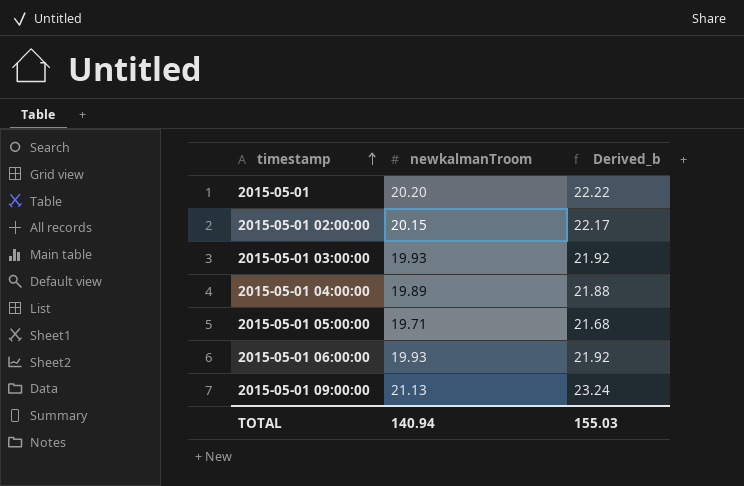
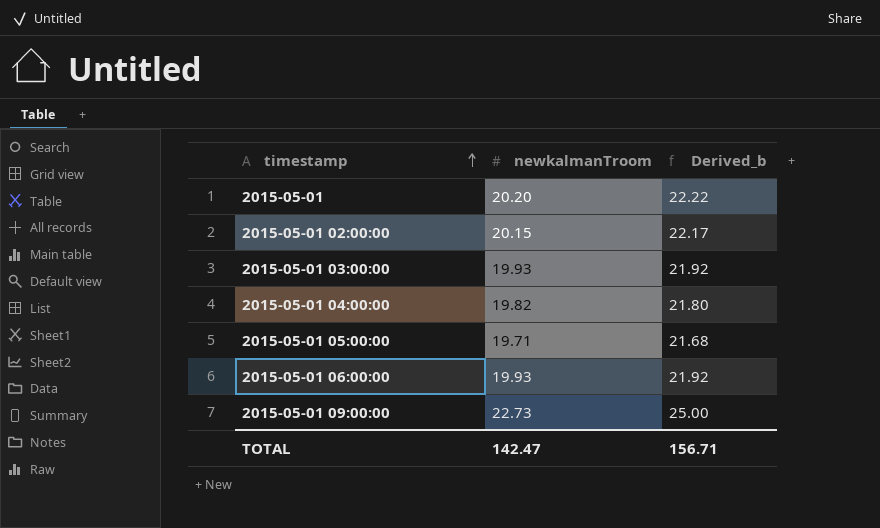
2015-05-01 04:00:00 | newkalmanTroom: 19.89 -> 19.82
2015-05-01 04:00:00 | Derived_b: 21.88 -> 21.80
2015-05-01 09:00:00 | newkalmanTroom: 21.13 -> 22.73
2015-05-01 09:00:00 | Derived_b: 23.24 -> 25.00
TOTAL | newkalmanTroom: 140.94 -> 142.47
TOTAL | Derived_b: 155.03 -> 156.71

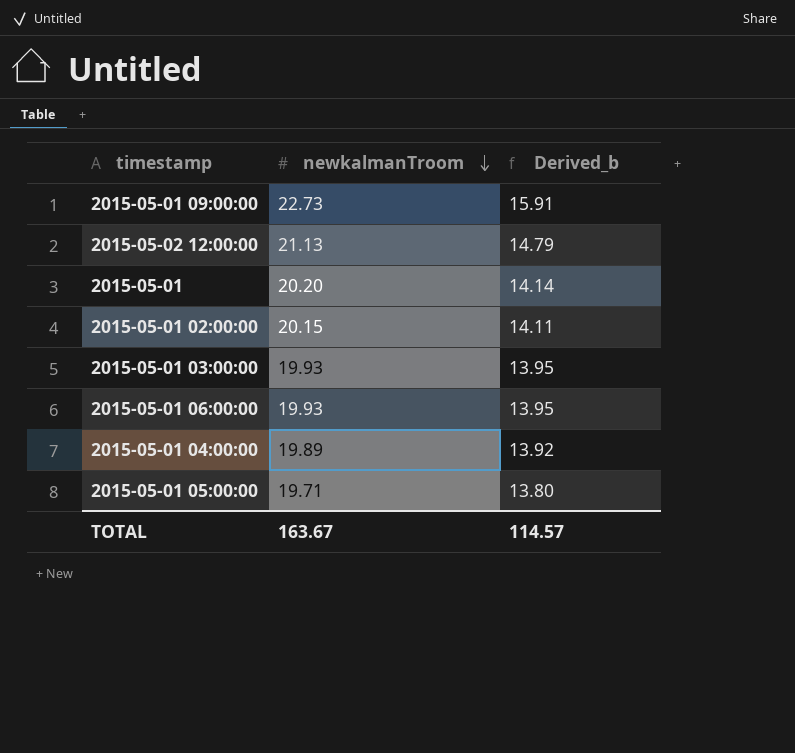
row order: timestamp ascending -> newkalmanTroom descending
column Derived_b | formula: [newkalmanTroom] * 1.1 -> [newkalmanTroom] * 0.7
row 2015-05-02 12:00:00: none -> 21.13 | 14.79
2015-05-01 04:00:00 | newkalmanTroom: 19.82 -> 19.89
TOTAL | newkalmanTroom: 142.47 -> 163.67
TOTAL | Derived_b: 156.71 -> 114.57

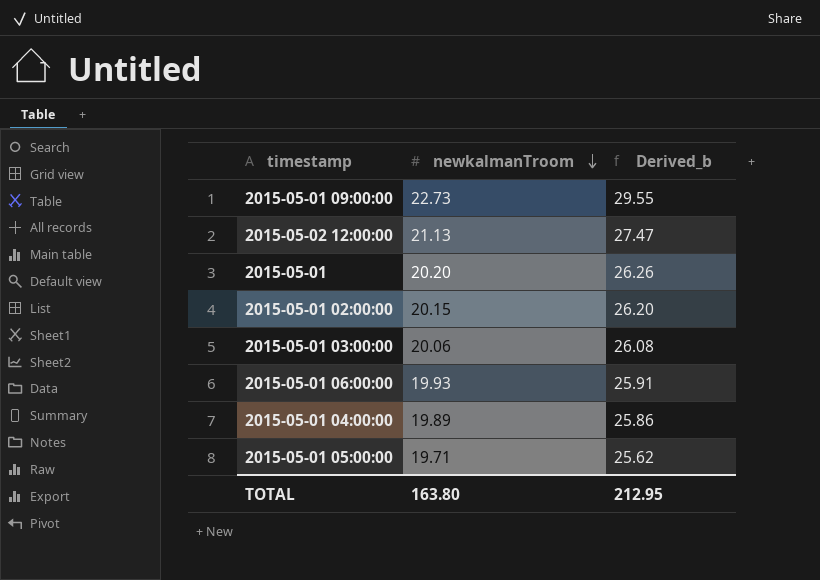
column Derived_b | formula: [newkalmanTroom] * 0.7 -> [newkalmanTroom] * 1.3
2015-05-01 03:00:00 | newkalmanTroom: 19.93 -> 20.06
TOTAL | newkalmanTroom: 163.67 -> 163.80
TOTAL | Derived_b: 114.57 -> 212.95

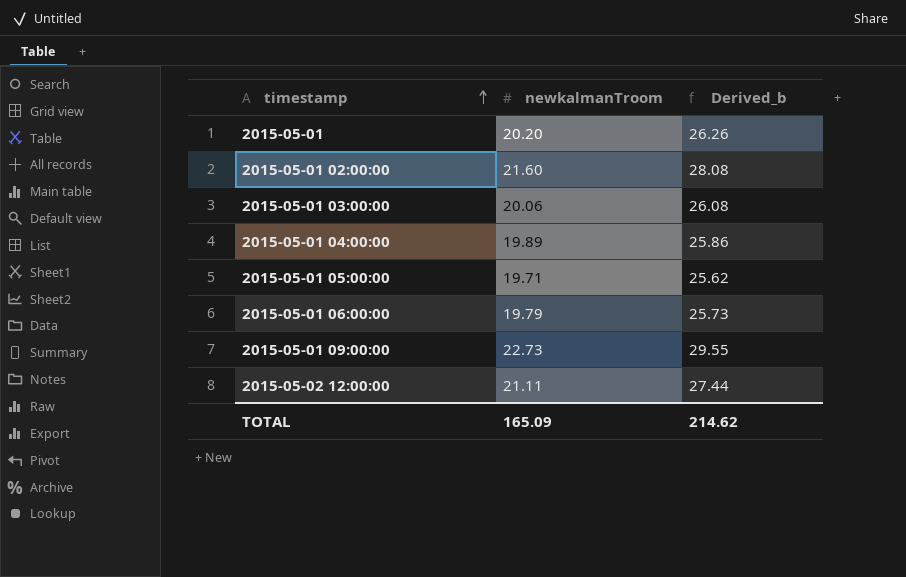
row order: newkalmanTroom descending -> timestamp ascending
2015-05-01 02:00:00 | newkalmanTroom: 20.15 -> 21.60
2015-05-01 02:00:00 | Derived_b: 26.20 -> 28.08
2015-05-01 06:00:00 | newkalmanTroom: 19.93 -> 19.79
2015-05-01 06:00:00 | Derived_b: 25.91 -> 25.73
2015-05-02 12:00:00 | newkalmanTroom: 21.13 -> 21.11
2015-05-02 12:00:00 | Derived_b: 27.47 -> 27.44
TOTAL | newkalmanTroom: 163.80 -> 165.09
TOTAL | Derived_b: 212.95 -> 214.62

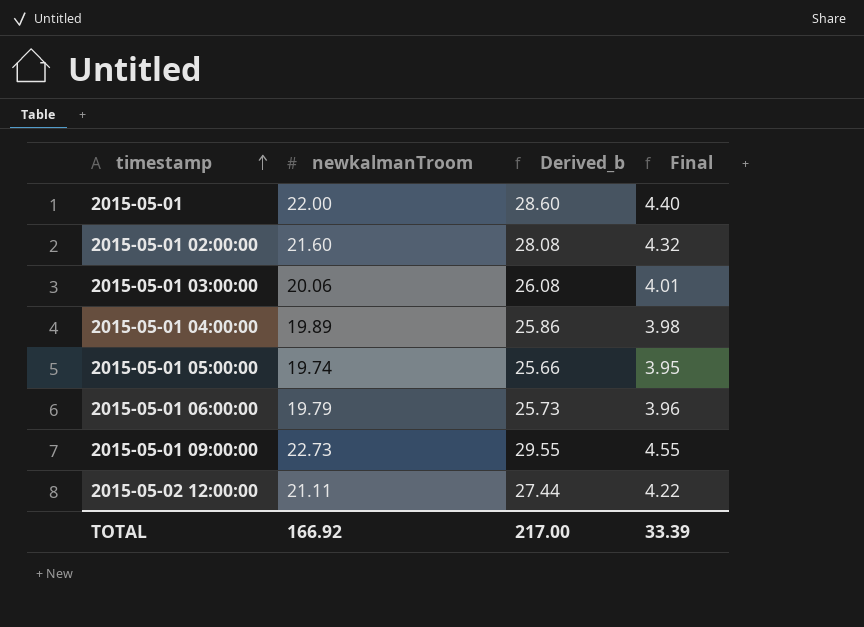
column Final | formula: none -> [newkalmanTroom] * 0.2
2015-05-01 | newkalmanTroom: 20.20 -> 22.00
2015-05-01 | Derived_b: 26.26 -> 28.60
2015-05-01 05:00:00 | newkalmanTroom: 19.71 -> 19.74
2015-05-01 05:00:00 | Derived_b: 25.62 -> 25.66
TOTAL | newkalmanTroom: 165.09 -> 166.92
TOTAL | Derived_b: 214.62 -> 217.00

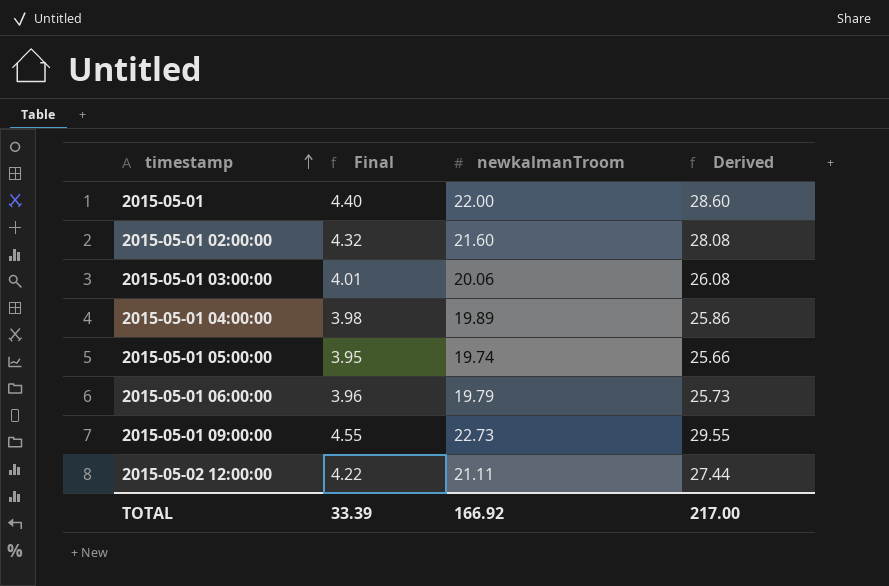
column Final | position: 4 -> 2
column name: Derived_b -> Derived

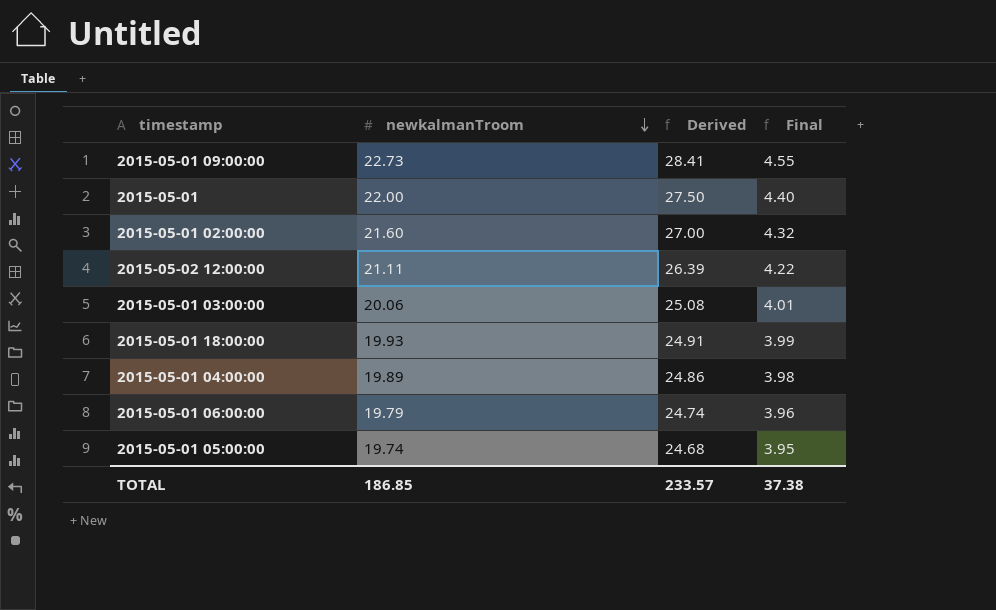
row order: timestamp ascending -> newkalmanTroom descending
column Derived | formula: [newkalmanTroom] * 1.3 -> [newkalmanTroom] * 1.25
column Final | position: 2 -> 4
row 2015-05-01 18:00:00: none -> 19.93 | 24.91 | 3.99
TOTAL | newkalmanTroom: 166.92 -> 186.85
TOTAL | Derived: 217.00 -> 233.57
TOTAL | Final: 33.39 -> 37.38

